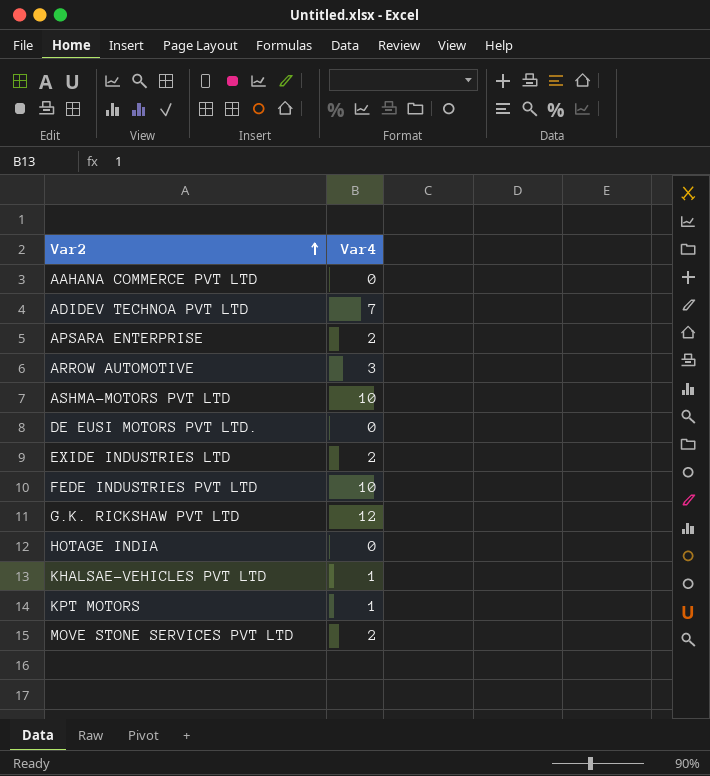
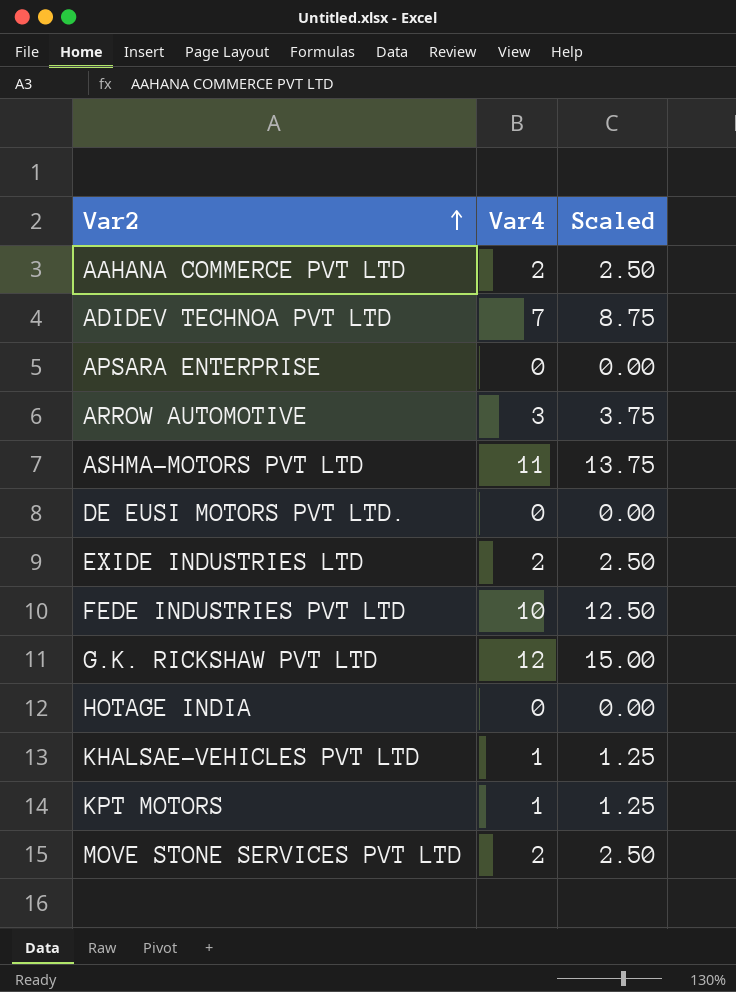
column Scaled | formula: none -> [Var4] * 1.25
AAHANA COMMERCE PVT LTD | Var4: 0 -> 2
APSARA ENTERPRISE | Var4: 2 -> 0
ASHMA-MOTORS PVT LTD | Var4: 10 -> 11

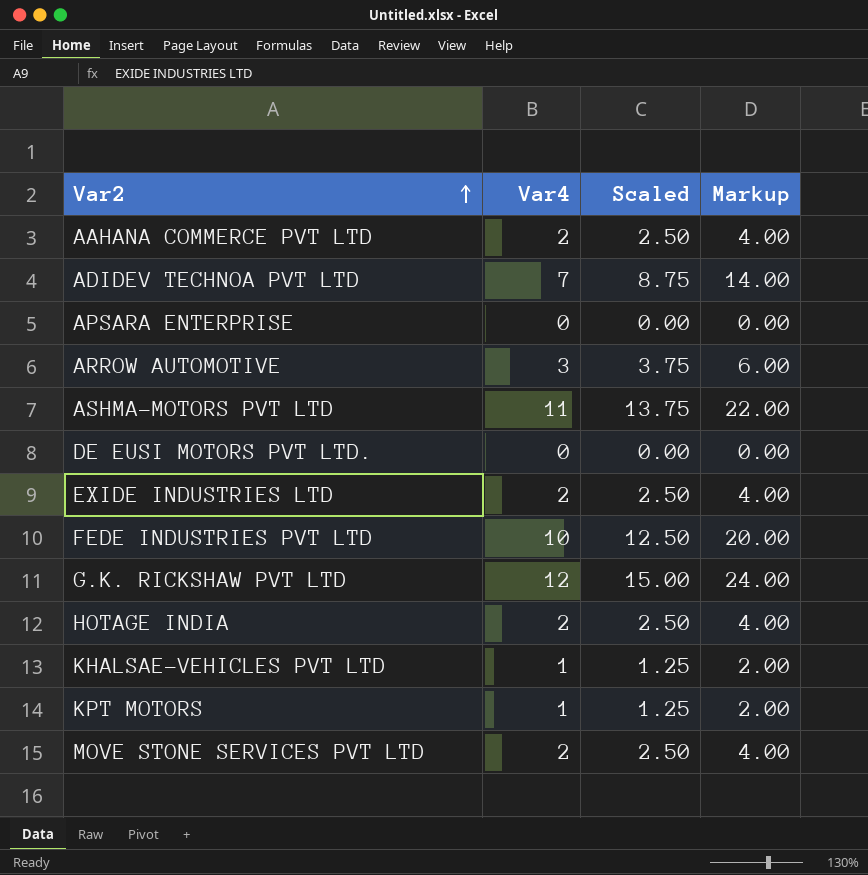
column Markup | formula: none -> [Var4] * 2
HOTAGE INDIA | Var4: 0 -> 2
HOTAGE INDIA | Scaled: 0.00 -> 2.50

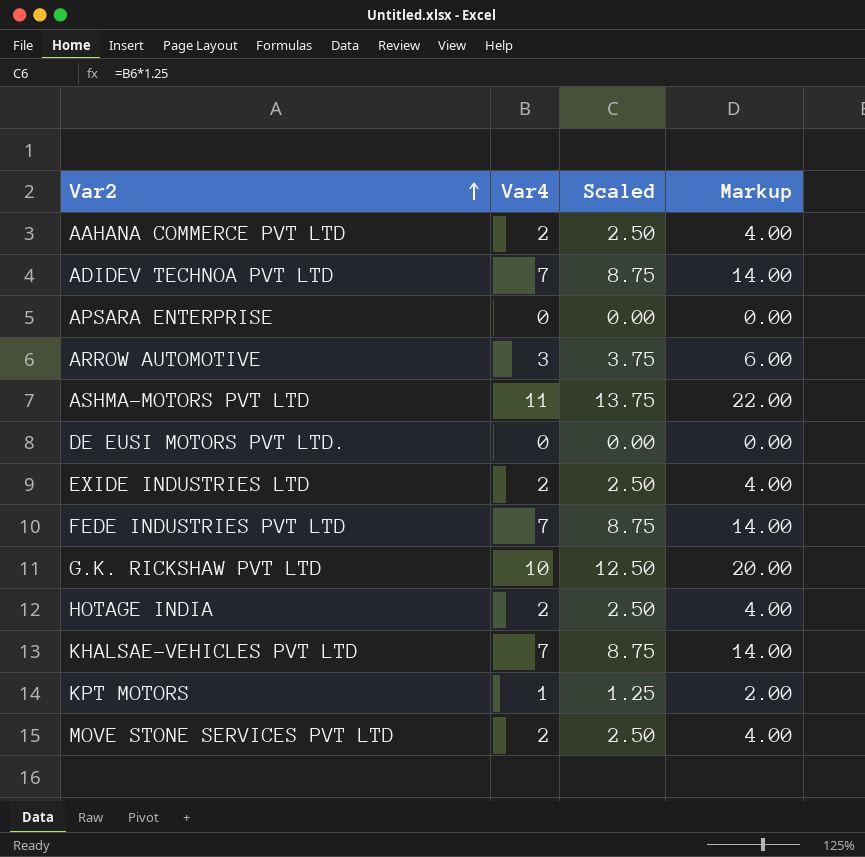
FEDE INDUSTRIES PVT LTD | Var4: 10 -> 7
FEDE INDUSTRIES PVT LTD | Scaled: 12.50 -> 8.75
FEDE INDUSTRIES PVT LTD | Markup: 20.00 -> 14.00
G.K. RICKSHAW PVT LTD | Var4: 12 -> 10
G.K. RICKSHAW PVT LTD | Scaled: 15.00 -> 12.50
G.K. RICKSHAW PVT LTD | Markup: 24.00 -> 20.00
KHALSAE-VEHICLES PVT LTD | Var4: 1 -> 7
KHALSAE-VEHICLES PVT LTD | Scaled: 1.25 -> 8.75
KHALSAE-VEHICLES PVT LTD | Markup: 2.00 -> 14.00

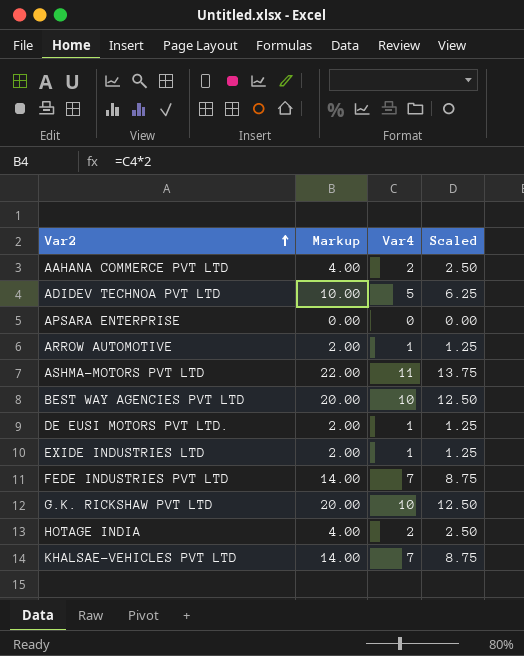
column Markup | position: 4 -> 2
row KPT MOTORS: 1 | 1.25 | 2.00 -> none
row MOVE STONE SERVICES PVT LTD: 2 | 2.50 | 4.00 -> none
ADIDEV TECHNOA PVT LTD | Markup: 14.00 -> 10.00
ADIDEV TECHNOA PVT LTD | Var4: 7 -> 5
ADIDEV TECHNOA PVT LTD | Scaled: 8.75 -> 6.25
ARROW AUTOMOTIVE | Markup: 6.00 -> 2.00
ARROW AUTOMOTIVE | Var4: 3 -> 1
ARROW AUTOMOTIVE | Scaled: 3.75 -> 1.25
row BEST WAY AGENCIES PVT LTD: none -> 20.00 | 10 | 12.50
DE EUSI MOTORS PVT LTD. | Markup: 0.00 -> 2.00
DE EUSI MOTORS PVT LTD. | Var4: 0 -> 1
DE EUSI MOTORS PVT LTD. | Scaled: 0.00 -> 1.25
EXIDE INDUSTRIES LTD | Markup: 4.00 -> 2.00
EXIDE INDUSTRIES LTD | Var4: 2 -> 1
EXIDE INDUSTRIES LTD | Scaled: 2.50 -> 1.25

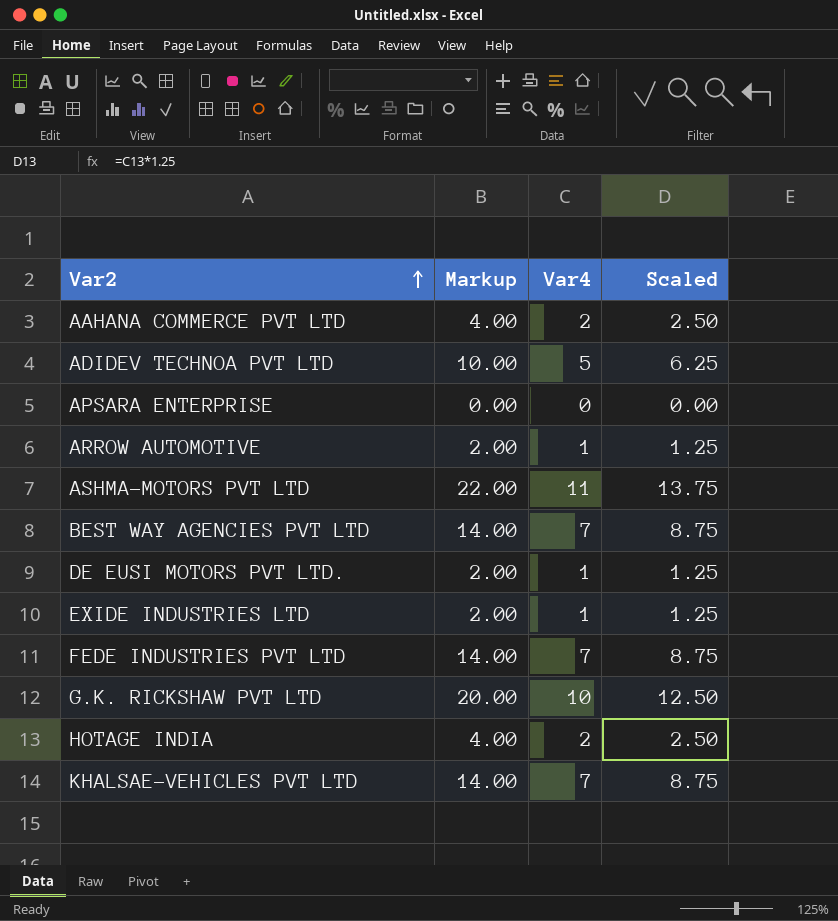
BEST WAY AGENCIES PVT LTD | Markup: 20.00 -> 14.00
BEST WAY AGENCIES PVT LTD | Var4: 10 -> 7
BEST WAY AGENCIES PVT LTD | Scaled: 12.50 -> 8.75

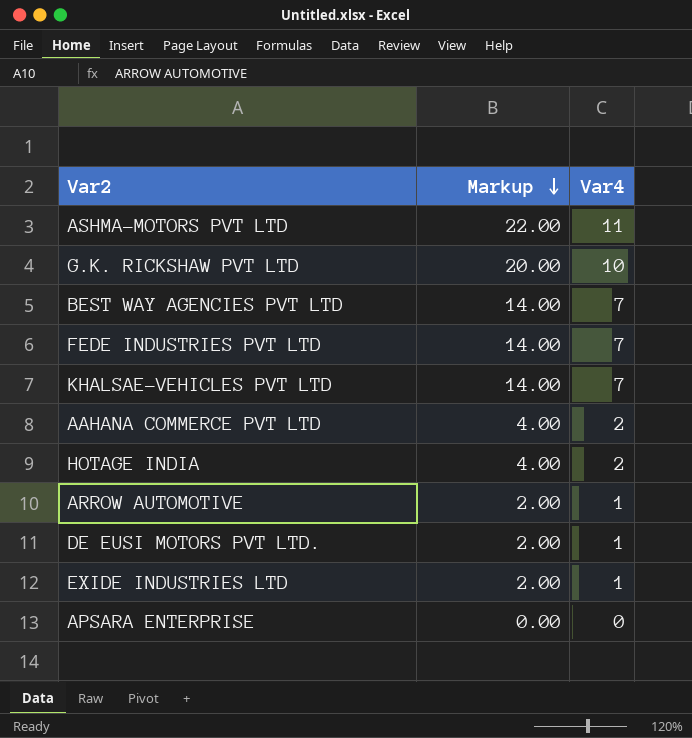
row order: Var2 ascending -> Markup descending
column Scaled | formula: [Var4] * 1.25 -> none
row ADIDEV TECHNOA PVT LTD: 10.00 | 5 | 6.25 -> none

